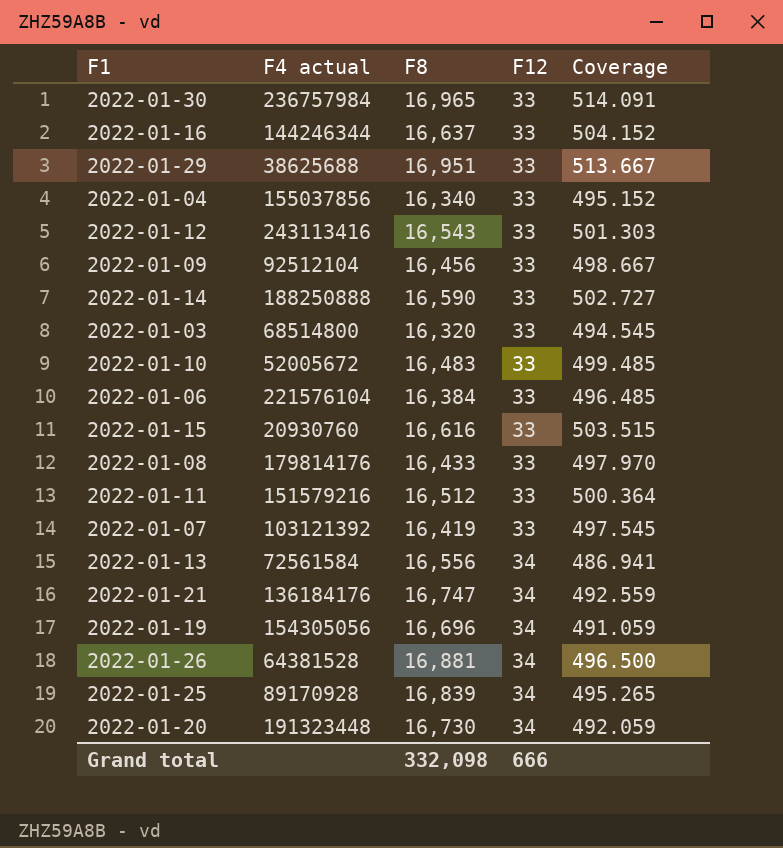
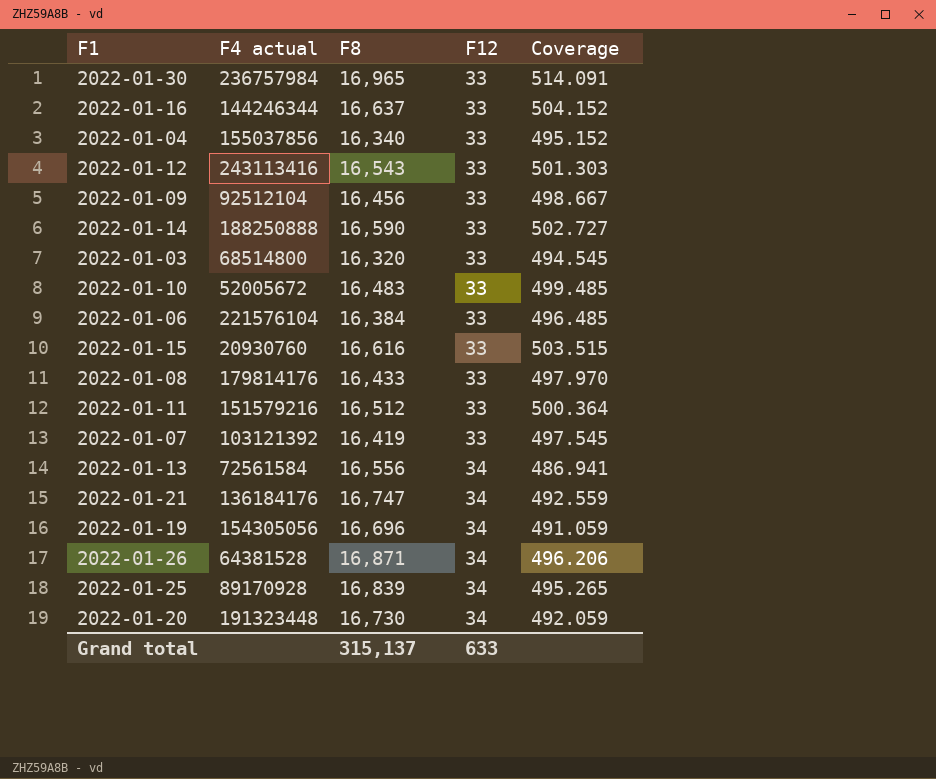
row 2022-01-29: 38625688 | 16,951 | 33 | 513.667 -> none
2022-01-26 | F8: 16,881 -> 16,871
2022-01-26 | Coverage: 496.500 -> 496.206
Grand total | F8: 332,098 -> 315,137
Grand total | F12: 666 -> 633

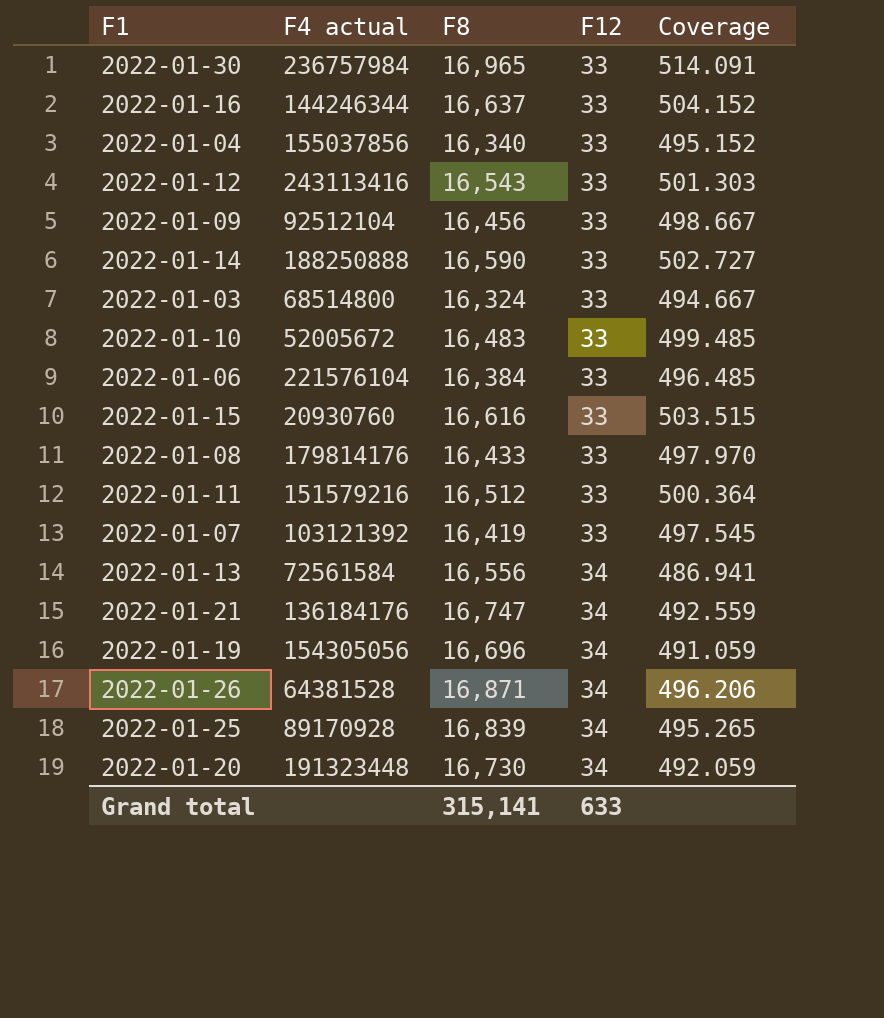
2022-01-03 | F8: 16,320 -> 16,324
2022-01-03 | Coverage: 494.545 -> 494.667
Grand total | F8: 315,137 -> 315,141

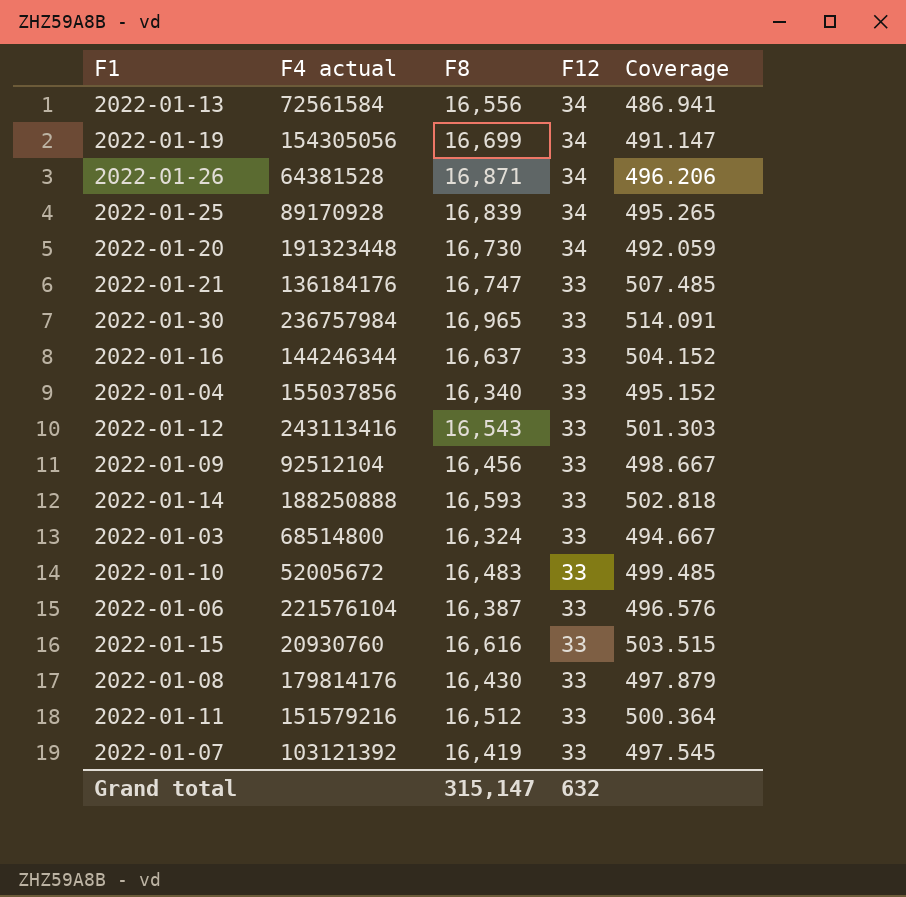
row order: F12 ascending -> F12 descending
2022-01-19 | F8: 16,696 -> 16,699
2022-01-19 | Coverage: 491.059 -> 491.147
2022-01-21 | F12: 34 -> 33
2022-01-21 | Coverage: 492.559 -> 507.485
2022-01-14 | F8: 16,590 -> 16,593
2022-01-14 | Coverage: 502.727 -> 502.818
2022-01-06 | F8: 16,384 -> 16,387
2022-01-06 | Coverage: 496.485 -> 496.576
2022-01-08 | F8: 16,433 -> 16,430
2022-01-08 | Coverage: 497.970 -> 497.879
Grand total | F8: 315,141 -> 315,147
Grand total | F12: 633 -> 632

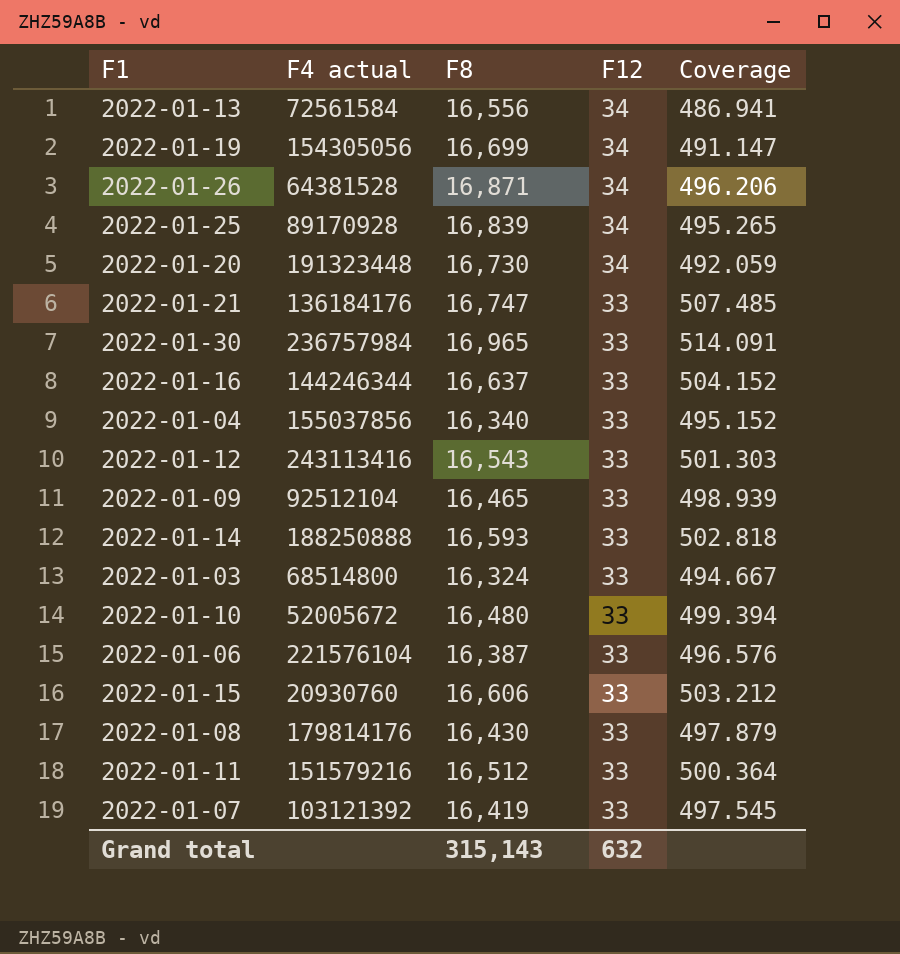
2022-01-09 | F8: 16,456 -> 16,465
2022-01-09 | Coverage: 498.667 -> 498.939
2022-01-10 | F8: 16,483 -> 16,480
2022-01-10 | Coverage: 499.485 -> 499.394
2022-01-15 | F8: 16,616 -> 16,606
2022-01-15 | Coverage: 503.515 -> 503.212
Grand total | F8: 315,147 -> 315,143

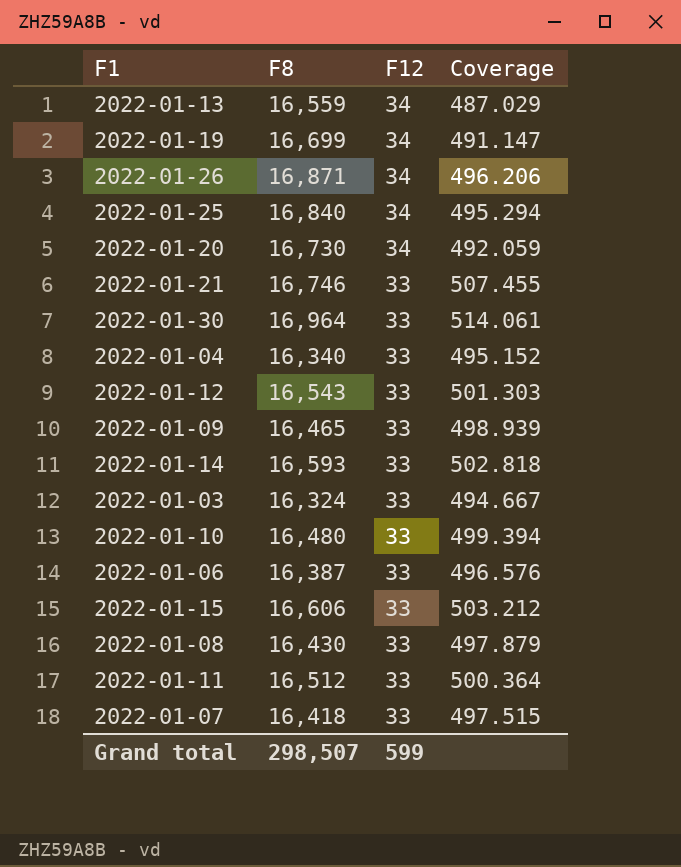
column F4 actual | position: 2 -> none
row 2022-01-16: 144246344 | 16,637 | 33 | 504.152 -> none
2022-01-13 | F8: 16,556 -> 16,559
2022-01-13 | Coverage: 486.941 -> 487.029
2022-01-25 | F8: 16,839 -> 16,840
2022-01-25 | Coverage: 495.265 -> 495.294
2022-01-21 | F8: 16,747 -> 16,746
2022-01-21 | Coverage: 507.485 -> 507.455
2022-01-30 | F8: 16,965 -> 16,964
2022-01-30 | Coverage: 514.091 -> 514.061
2022-01-07 | F8: 16,419 -> 16,418
2022-01-07 | Coverage: 497.545 -> 497.515
Grand total | F8: 315,143 -> 298,507
Grand total | F12: 632 -> 599

